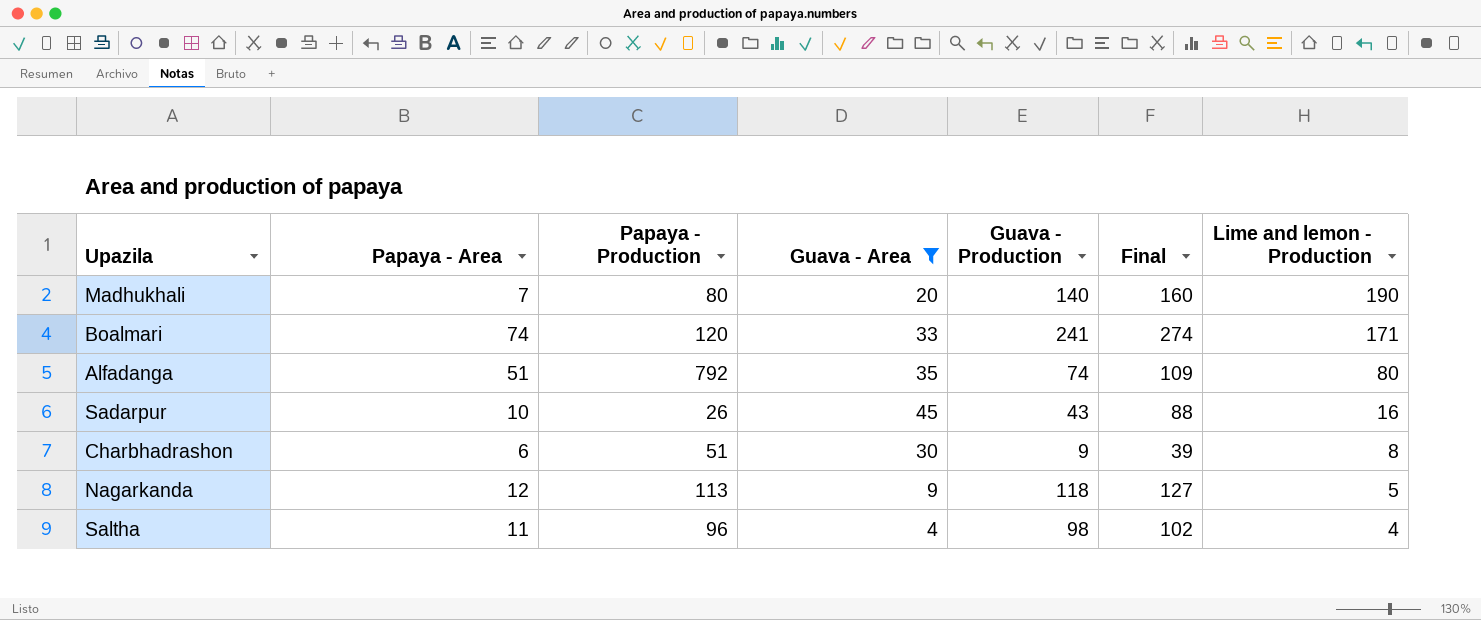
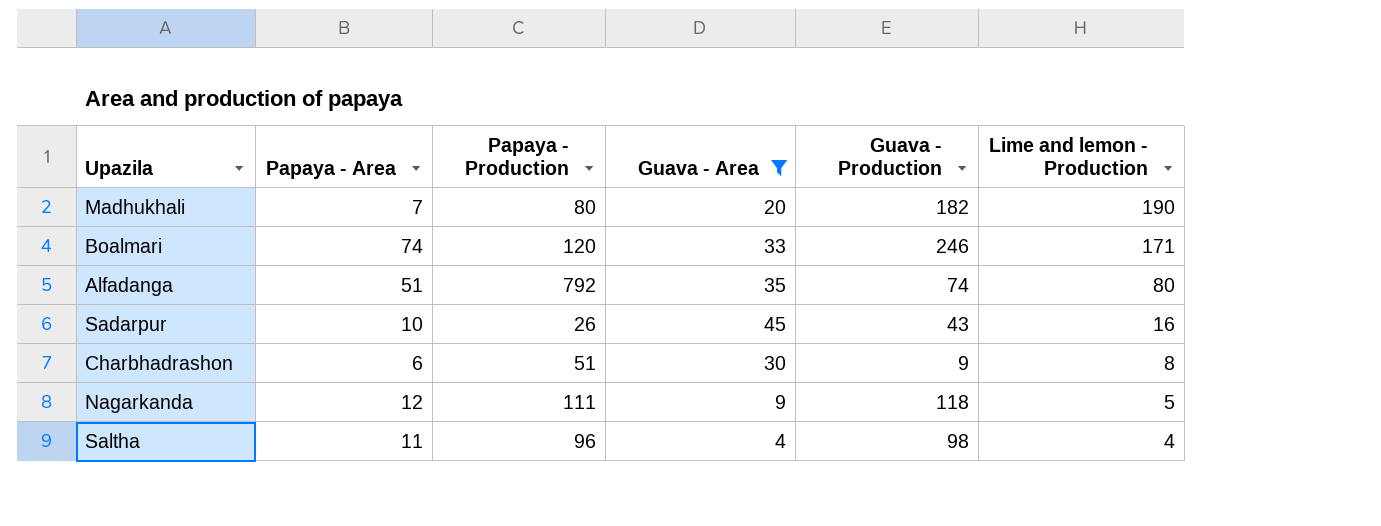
column Final | formula: [Guava - Area] + [Guava - Production] -> none
Madhukhali | Guava - Production: 140 -> 182
Boalmari | Guava - Production: 241 -> 246
Nagarkanda | Papaya - Production: 113 -> 111

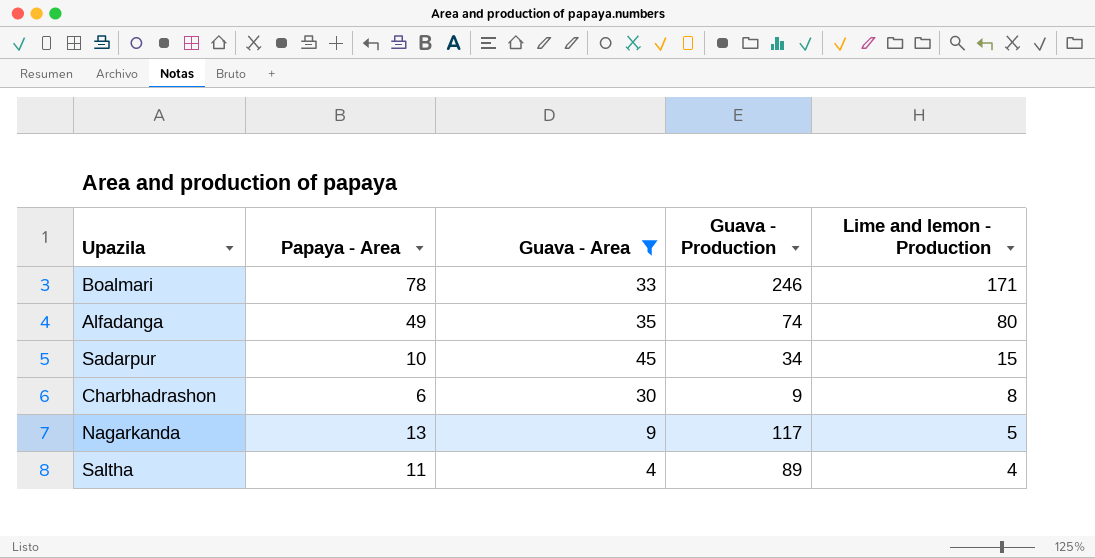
column Papaya - Production | position: 3 -> none
row Madhukhali: 7 | 80 | 20 | 182 | 190 -> none
Boalmari | Papaya - Area: 74 -> 78
Alfadanga | Papaya - Area: 51 -> 49
Sadarpur | Guava - Production: 43 -> 34
Sadarpur | Lime and lemon - Production: 16 -> 15
Nagarkanda | Papaya - Area: 12 -> 13
Nagarkanda | Guava - Production: 118 -> 117
Saltha | Guava - Production: 98 -> 89

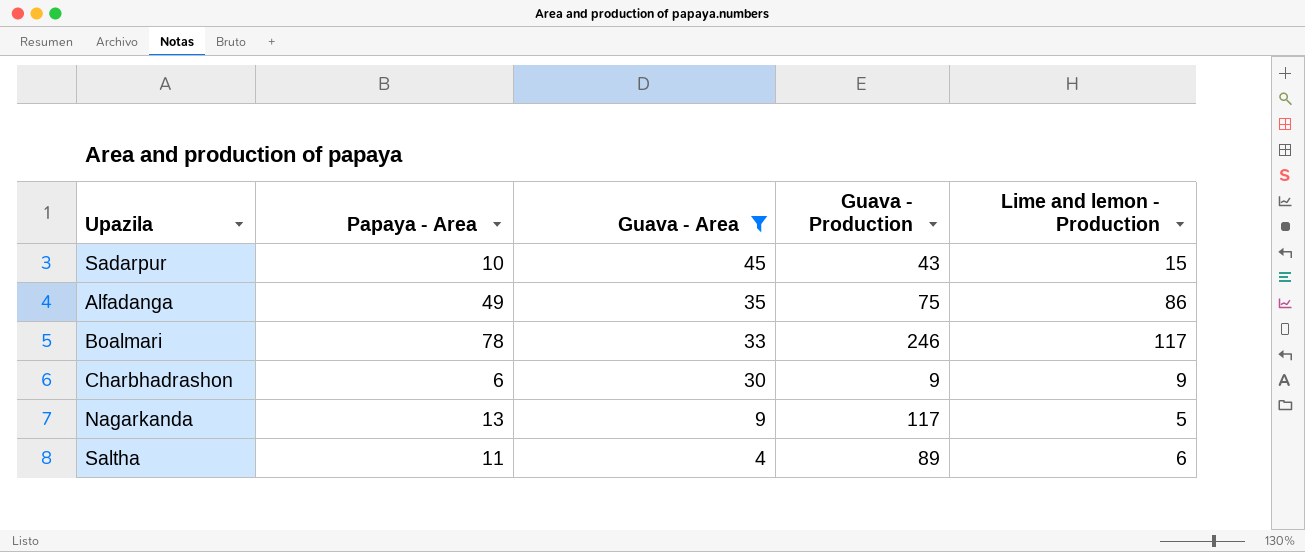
row order: Lime and lemon - Production descending -> Guava - Area descending
Sadarpur | Guava - Production: 34 -> 43
Alfadanga | Guava - Production: 74 -> 75
Alfadanga | Lime and lemon - Production: 80 -> 86
Boalmari | Lime and lemon - Production: 171 -> 117
Charbhadrashon | Lime and lemon - Production: 8 -> 9
Saltha | Lime and lemon - Production: 4 -> 6

